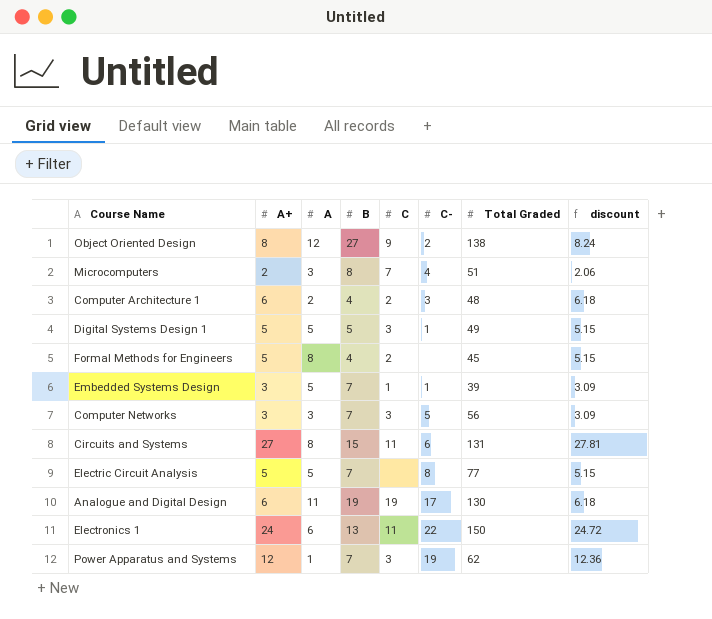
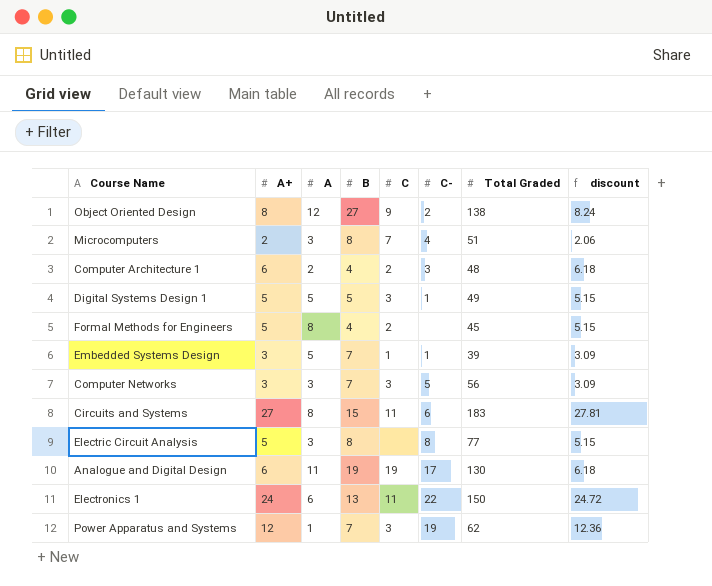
Circuits and Systems | Total Graded: 131 -> 183
Electric Circuit Analysis | A: 5 -> 3
Electric Circuit Analysis | B: 7 -> 8

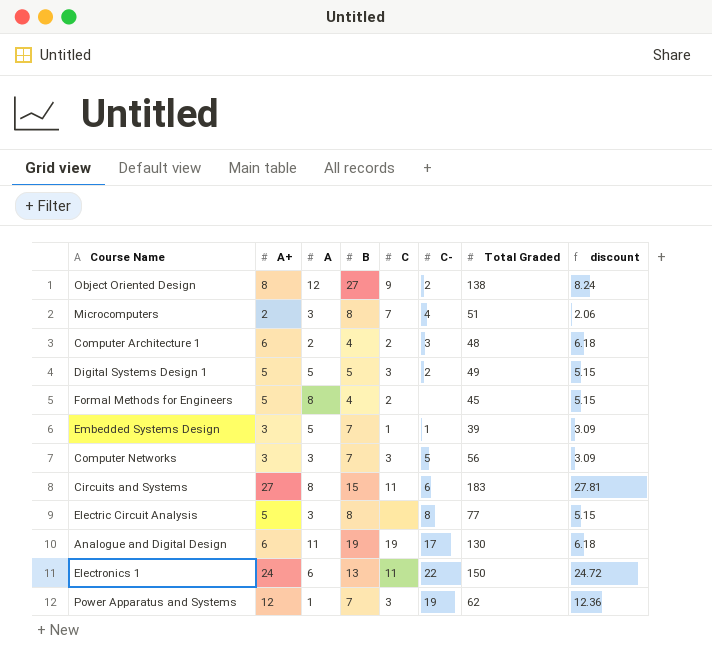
Digital Systems Design 1 | C-: 1 -> 2

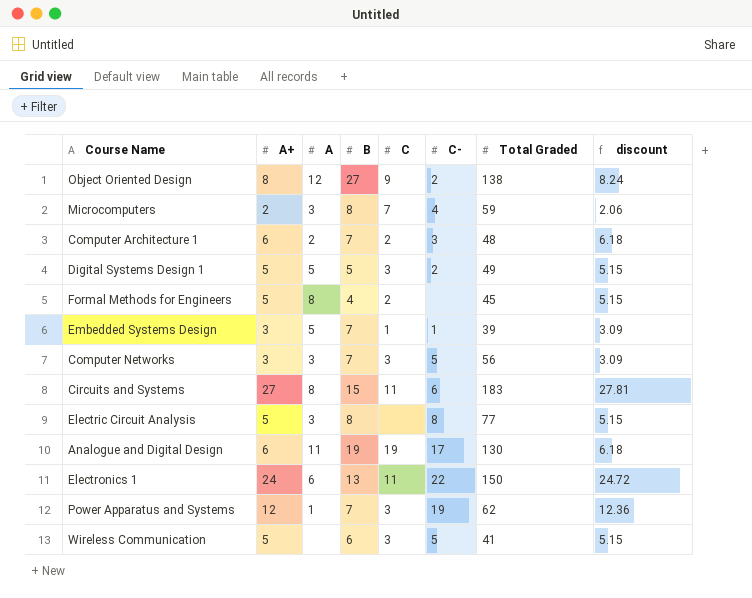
Microcomputers | Total Graded: 51 -> 59
Computer Architecture 1 | B: 4 -> 7
row Wireless Communication: none -> 5 | none | 6 | 3 | 5 | 41 | 5.15

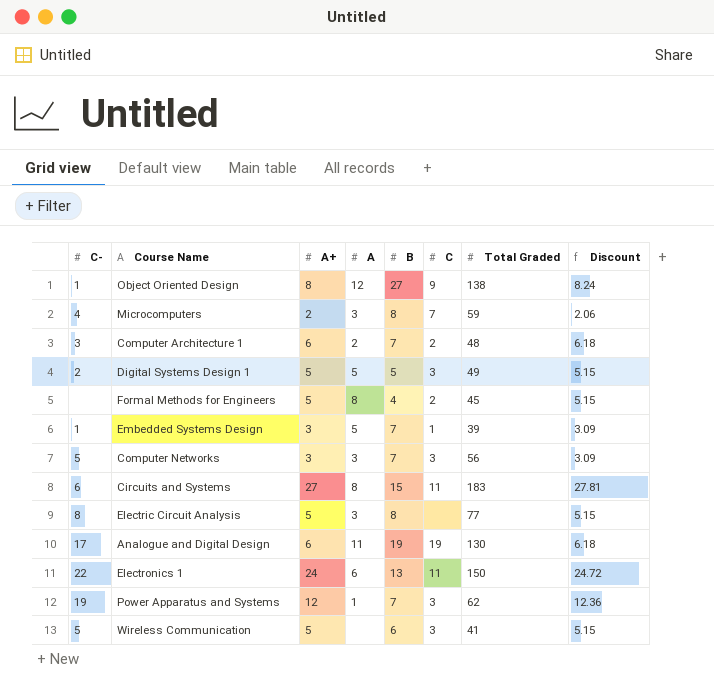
column C- | position: 6 -> 1
column name: discount -> Discount
Object Oriented Design | C-: 2 -> 1

